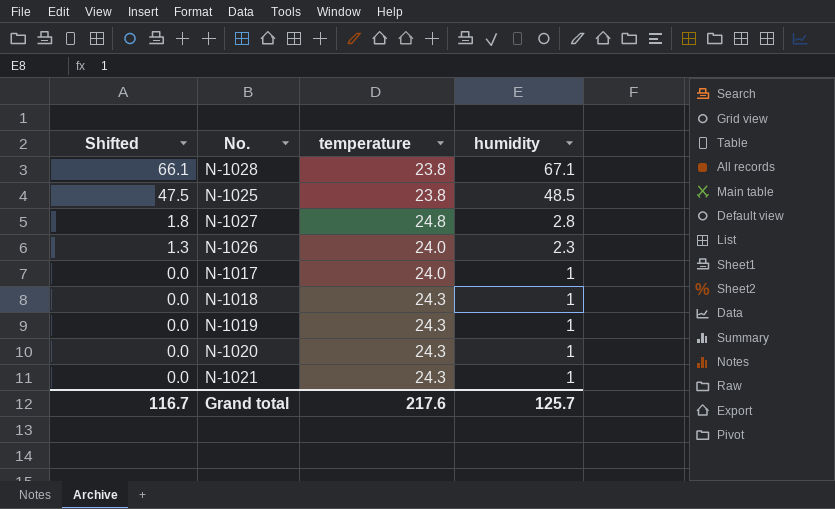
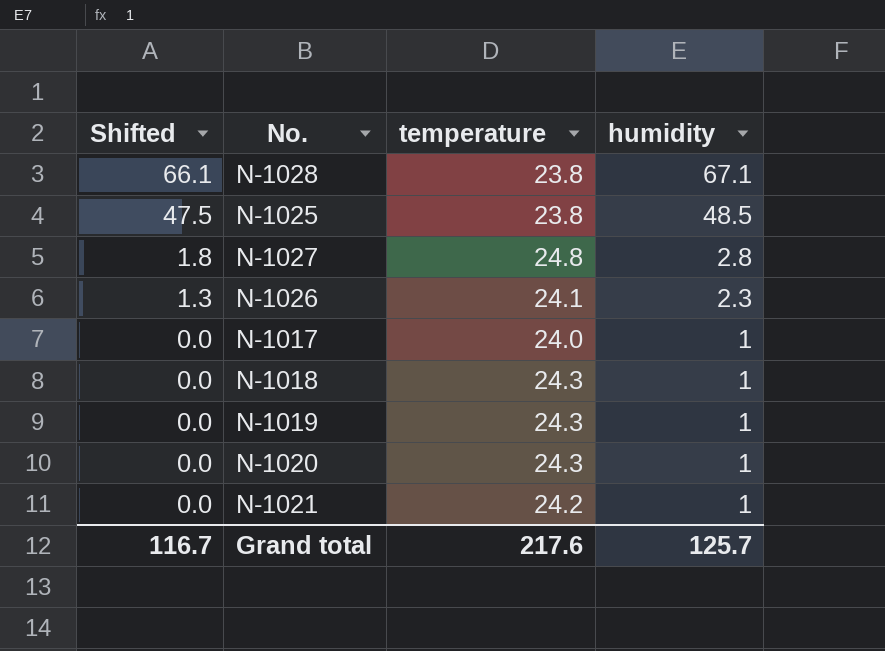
N-1026 | temperature: 24.0 -> 24.1
N-1021 | temperature: 24.3 -> 24.2

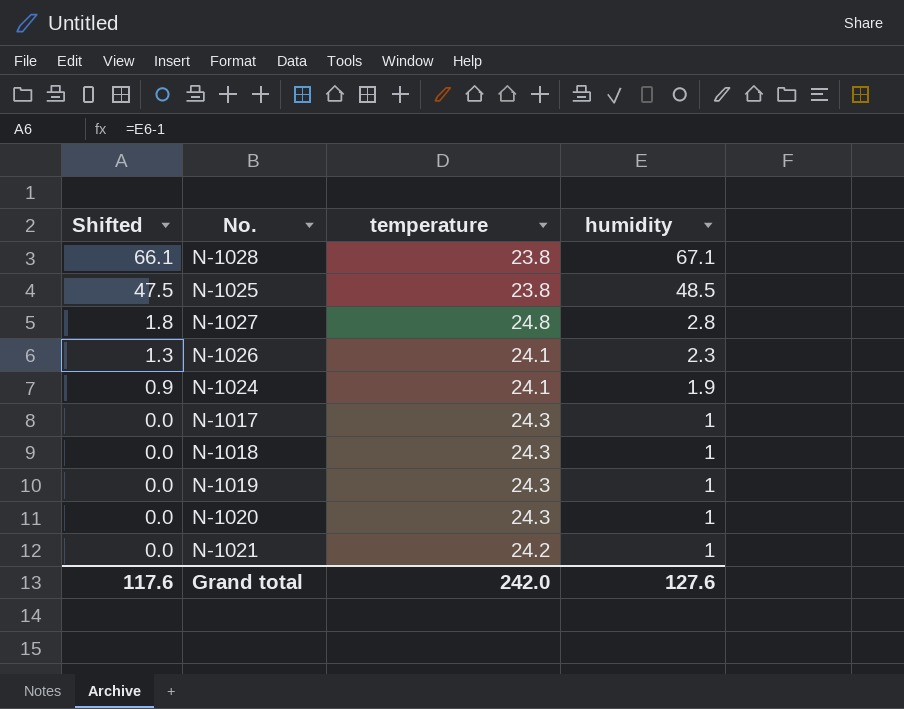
row N-1024: none -> 0.9 | 24.1 | 1.9
N-1017 | temperature: 24.0 -> 24.3
Grand total | Shifted: 116.7 -> 117.6
Grand total | temperature: 217.6 -> 242.0
Grand total | humidity: 125.7 -> 127.6

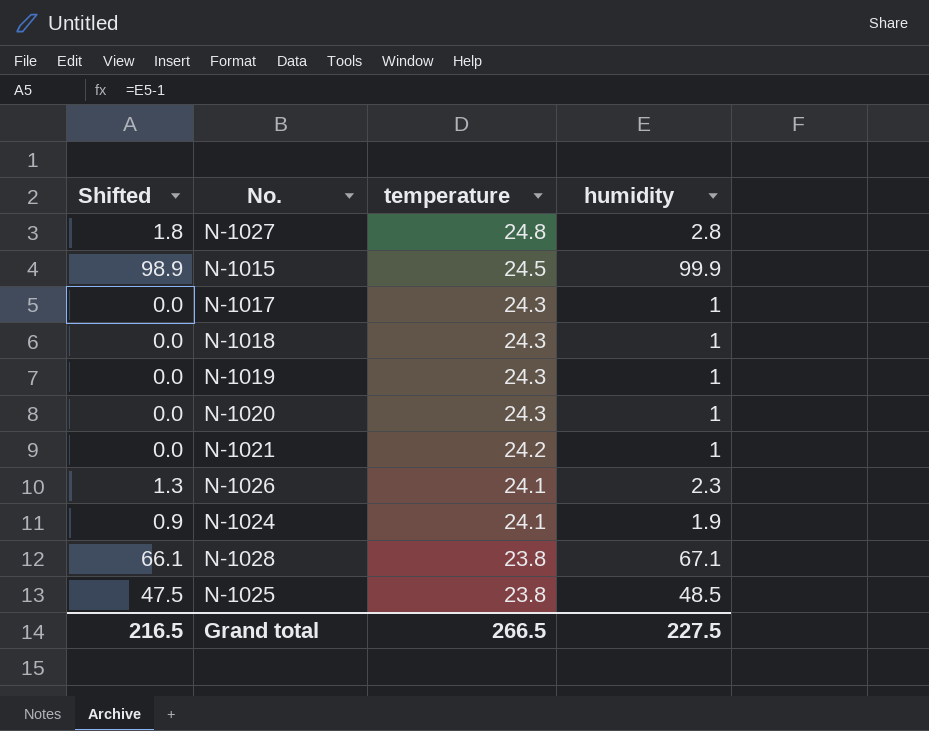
row order: Shifted descending -> temperature descending
row N-1015: none -> 98.9 | 24.5 | 99.9
Grand total | Shifted: 117.6 -> 216.5
Grand total | temperature: 242.0 -> 266.5
Grand total | humidity: 127.6 -> 227.5

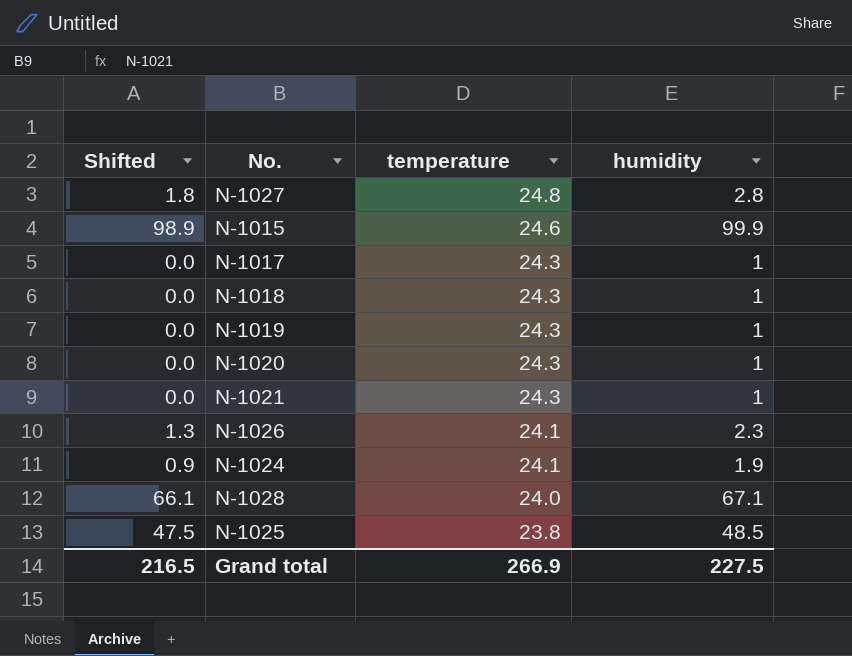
N-1015 | temperature: 24.5 -> 24.6
N-1021 | temperature: 24.2 -> 24.3
N-1028 | temperature: 23.8 -> 24.0
Grand total | temperature: 266.5 -> 266.9

